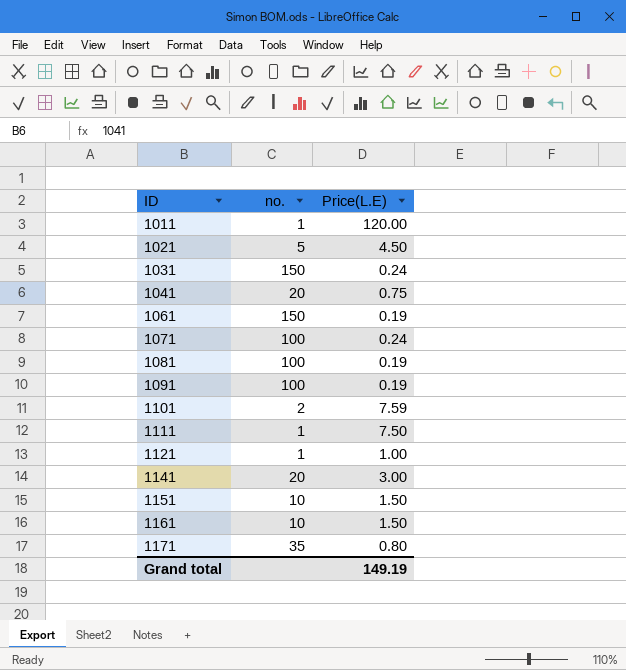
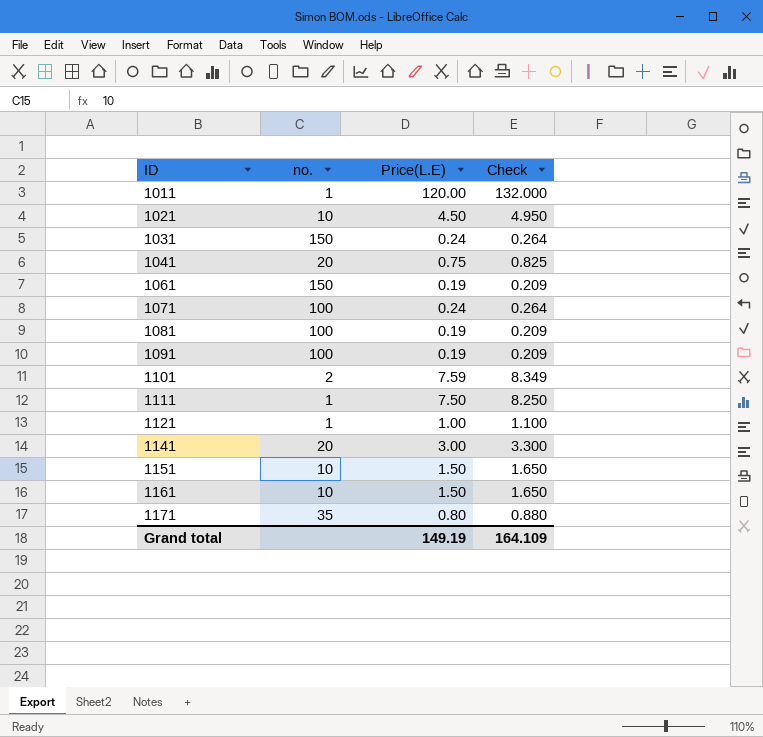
column Check | formula: none -> [Price(L.E)] * 1.1
1021 | no.: 5 -> 10

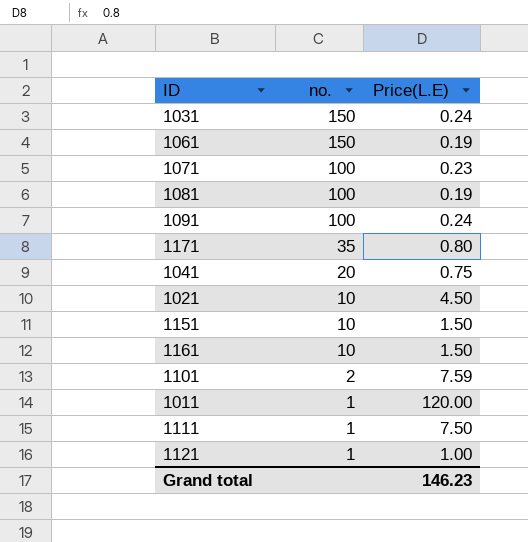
row order: ID ascending -> no. descending
column Check | formula: [Price(L.E)] * 1.1 -> none
row 1141: 20 | 3.00 | 3.300 -> none
1071 | Price(L.E): 0.24 -> 0.23
1091 | Price(L.E): 0.19 -> 0.24
Grand total | Price(L.E): 149.19 -> 146.23

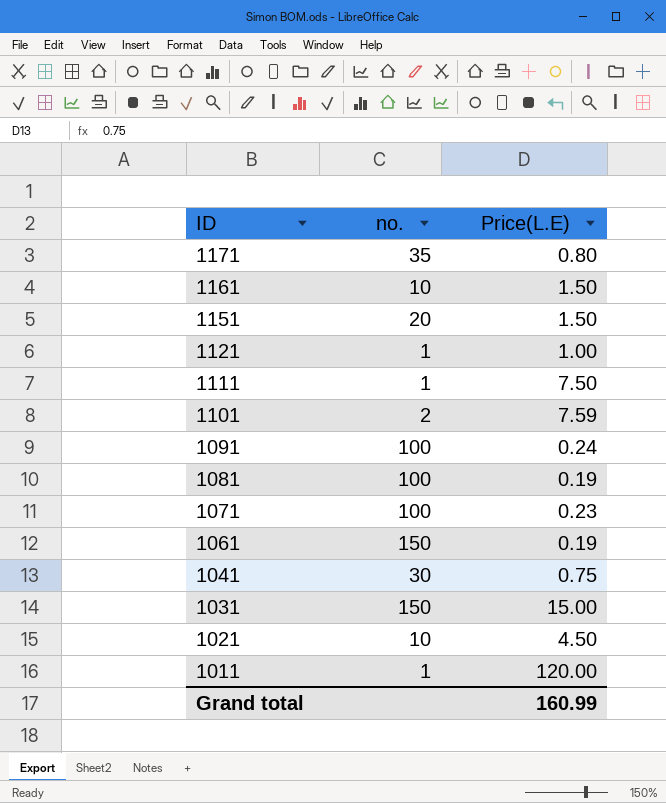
row order: no. descending -> ID descending
1151 | no.: 10 -> 20
1041 | no.: 20 -> 30
1031 | Price(L.E): 0.24 -> 15.00
Grand total | Price(L.E): 146.23 -> 160.99

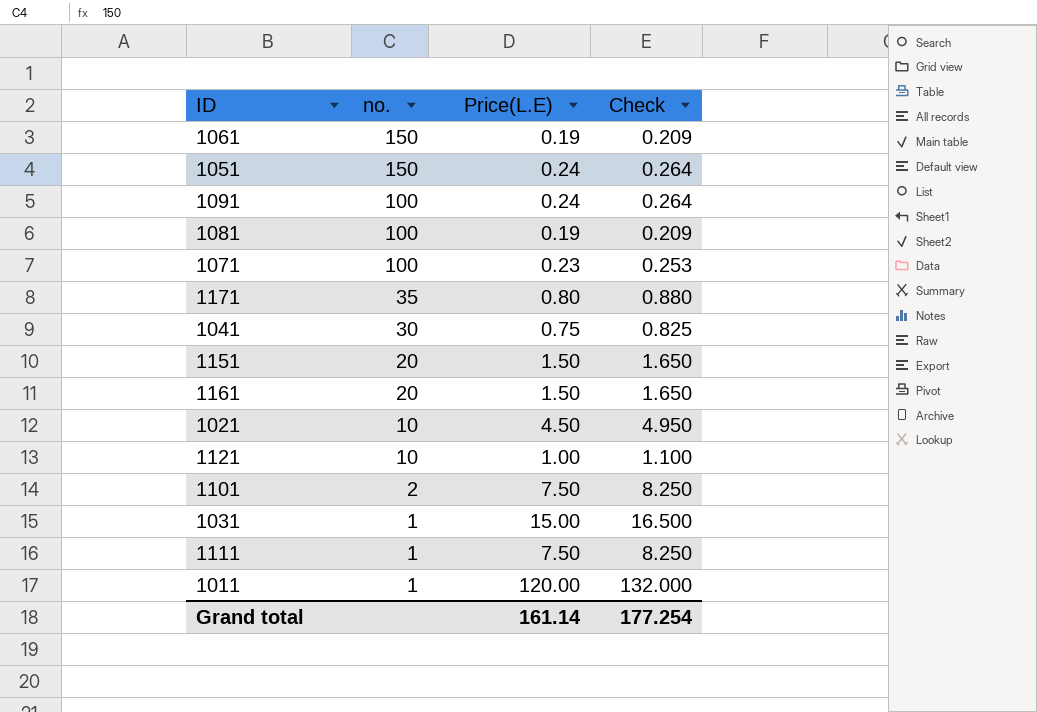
row order: ID descending -> no. descending
column Check | formula: none -> [Price(L.E)] * 1.1
row 1051: none -> 150 | 0.24 | 0.264
1161 | no.: 10 -> 20
1121 | no.: 1 -> 10
1101 | Price(L.E): 7.59 -> 7.50
1031 | no.: 150 -> 1
Grand total | Price(L.E): 160.99 -> 161.14

